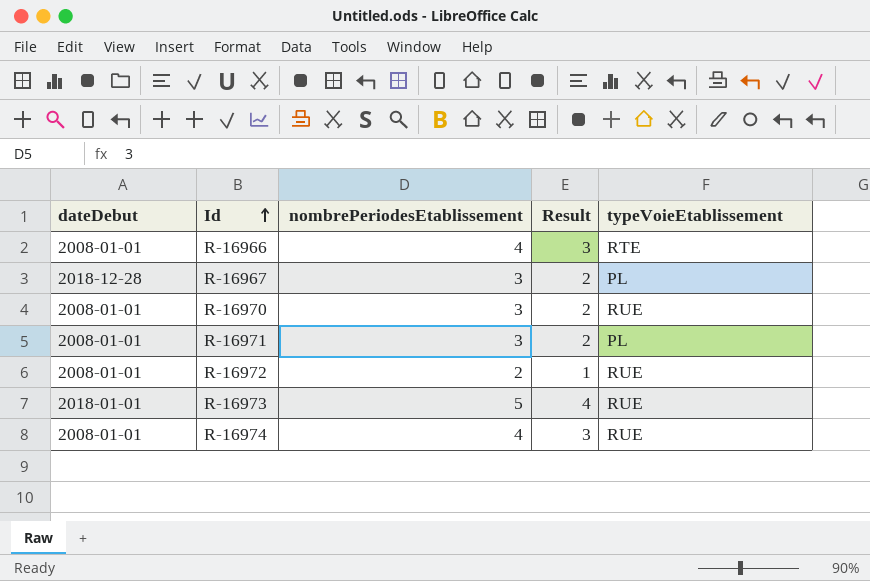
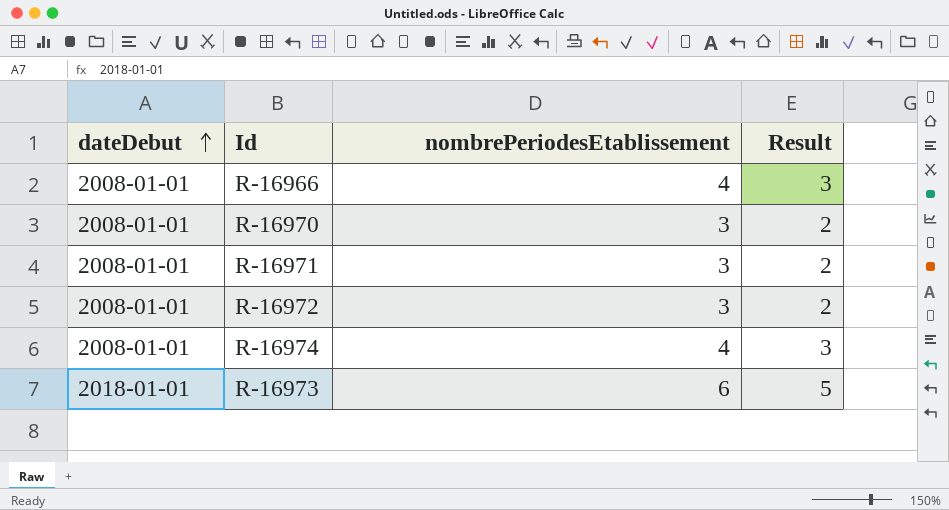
row order: Id ascending -> dateDebut ascending
column typeVoieEtablissement | position: 5 -> none
row R-16967: 2018-12-28 | 3 | 2 | PL -> none
R-16972 | nombrePeriodesEtablissement: 2 -> 3
R-16972 | Result: 1 -> 2
R-16973 | nombrePeriodesEtablissement: 5 -> 6
R-16973 | Result: 4 -> 5

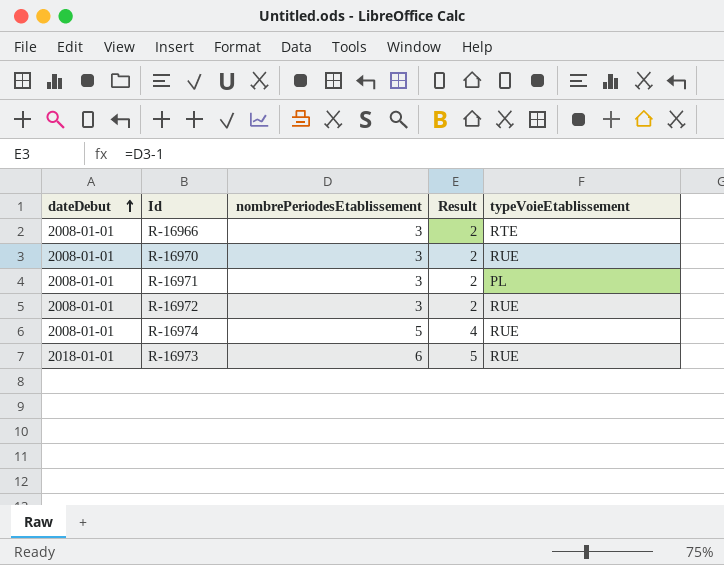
column typeVoieEtablissement | position: none -> 5
R-16966 | nombrePeriodesEtablissement: 4 -> 3
R-16966 | Result: 3 -> 2
R-16974 | nombrePeriodesEtablissement: 4 -> 5
R-16974 | Result: 3 -> 4

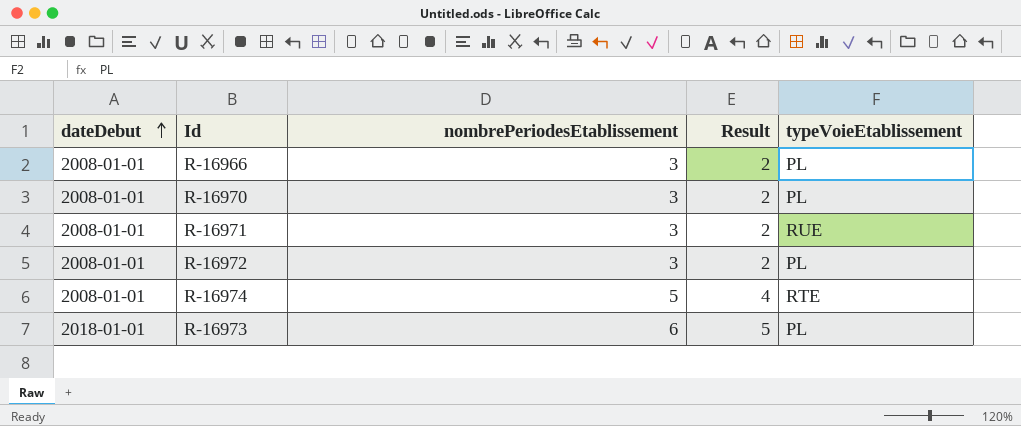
R-16966 | typeVoieEtablissement: RTE -> PL
R-16970 | typeVoieEtablissement: RUE -> PL
R-16971 | typeVoieEtablissement: PL -> RUE
R-16972 | typeVoieEtablissement: RUE -> PL
R-16974 | typeVoieEtablissement: RUE -> RTE
R-16973 | typeVoieEtablissement: RUE -> PL

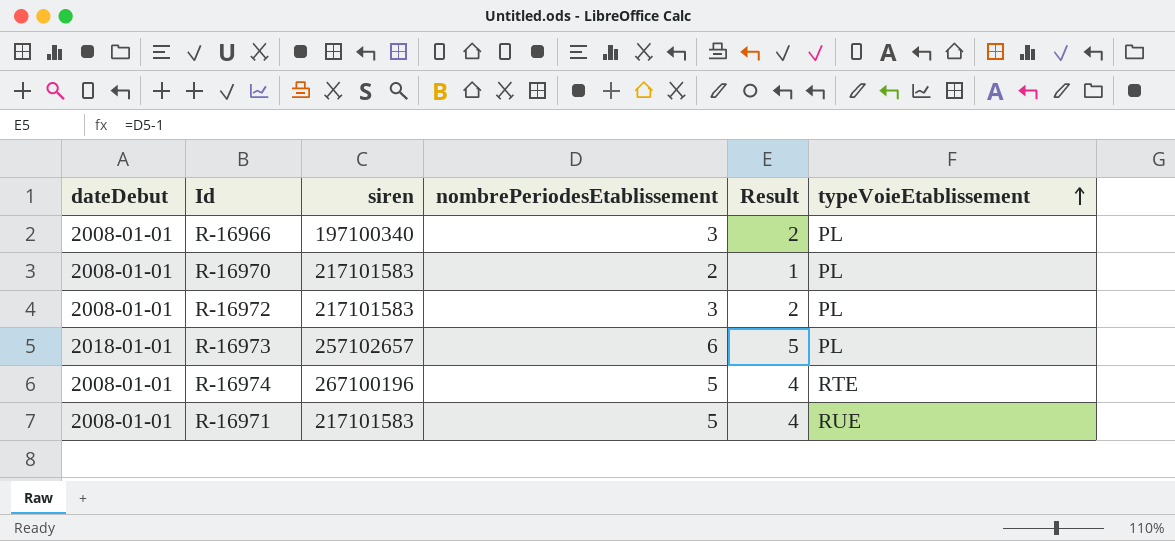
row order: dateDebut ascending -> typeVoieEtablissement ascending
column siren | position: none -> 3
R-16970 | nombrePeriodesEtablissement: 3 -> 2
R-16970 | Result: 2 -> 1
R-16971 | nombrePeriodesEtablissement: 3 -> 5
R-16971 | Result: 2 -> 4

